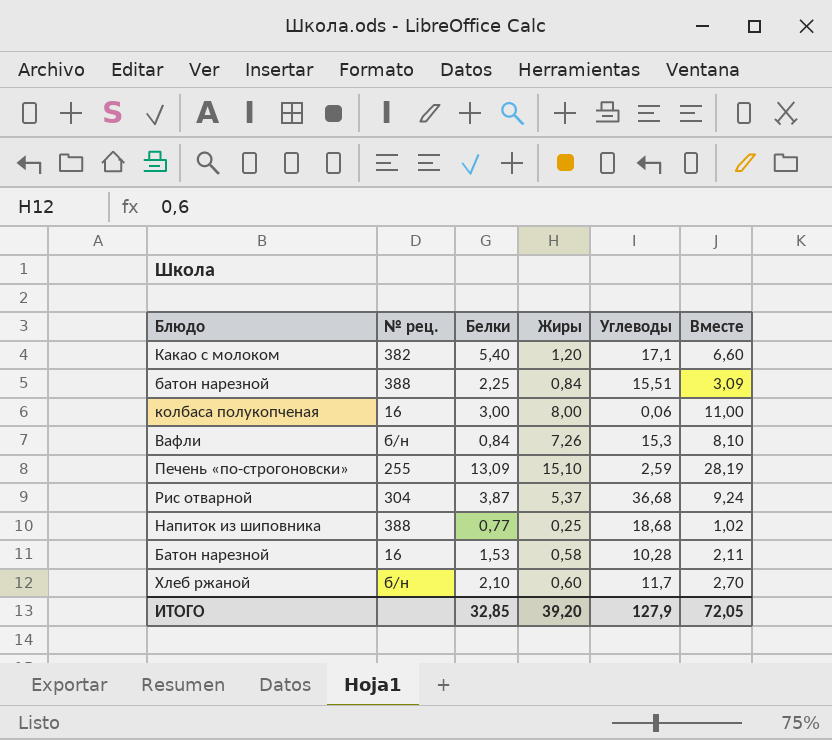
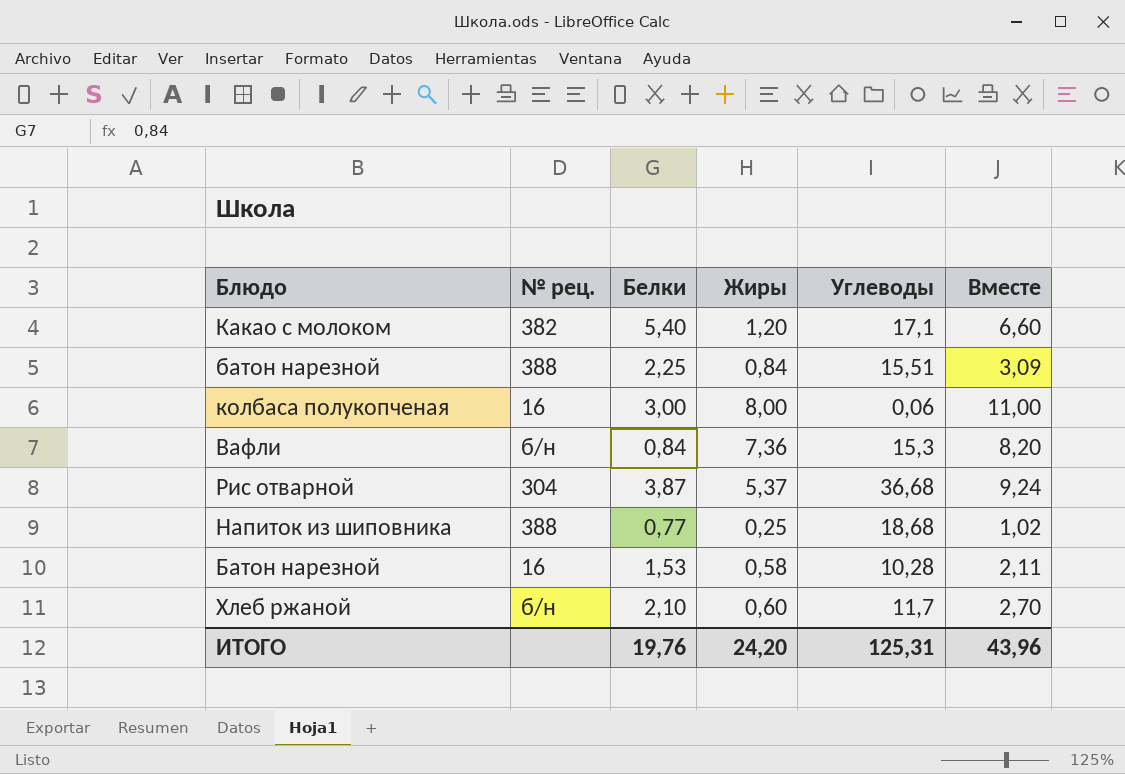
row Печень «по-строгоновски»: 255 | 13,09 | 15,10 | 2,59 | 28,19 -> none
Вафли | Жиры: 7,26 -> 7,36
Вафли | Вместе: 8,10 -> 8,20
ИТОГО | Белки: 32,85 -> 19,76
ИТОГО | Жиры: 39,20 -> 24,20
ИТОГО | Углеводы: 127,9 -> 125,31
ИТОГО | Вместе: 72,05 -> 43,96

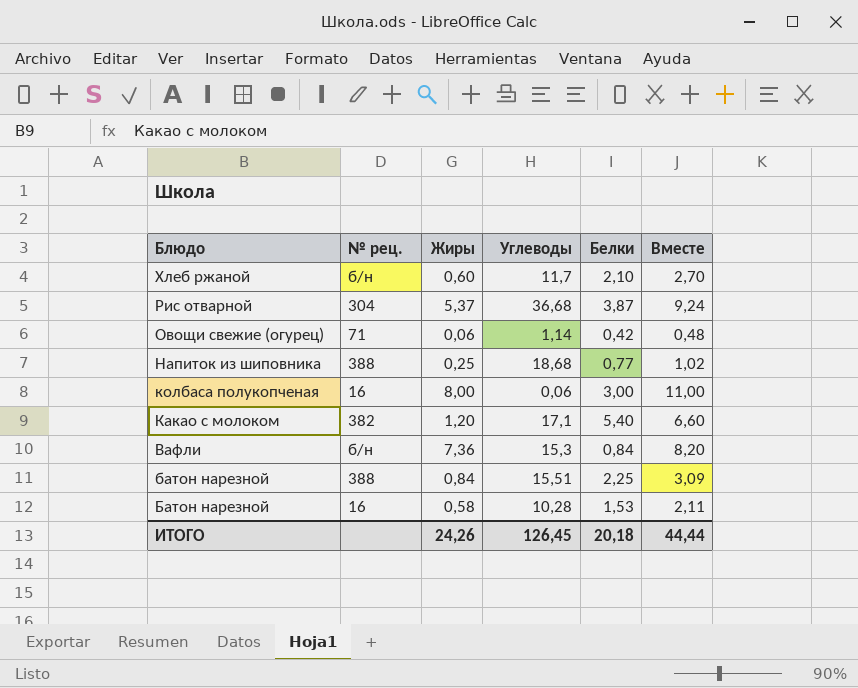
row order: none -> Блюдо descending
column Белки | position: 3 -> 5
row Овощи свежие (огурец): none -> 71 | 0,06 | 1,14 | 0,42 | 0,48
ИТОГО | Жиры: 24,20 -> 24,26
ИТОГО | Углеводы: 125,31 -> 126,45
ИТОГО | Белки: 19,76 -> 20,18
ИТОГО | Вместе: 43,96 -> 44,44

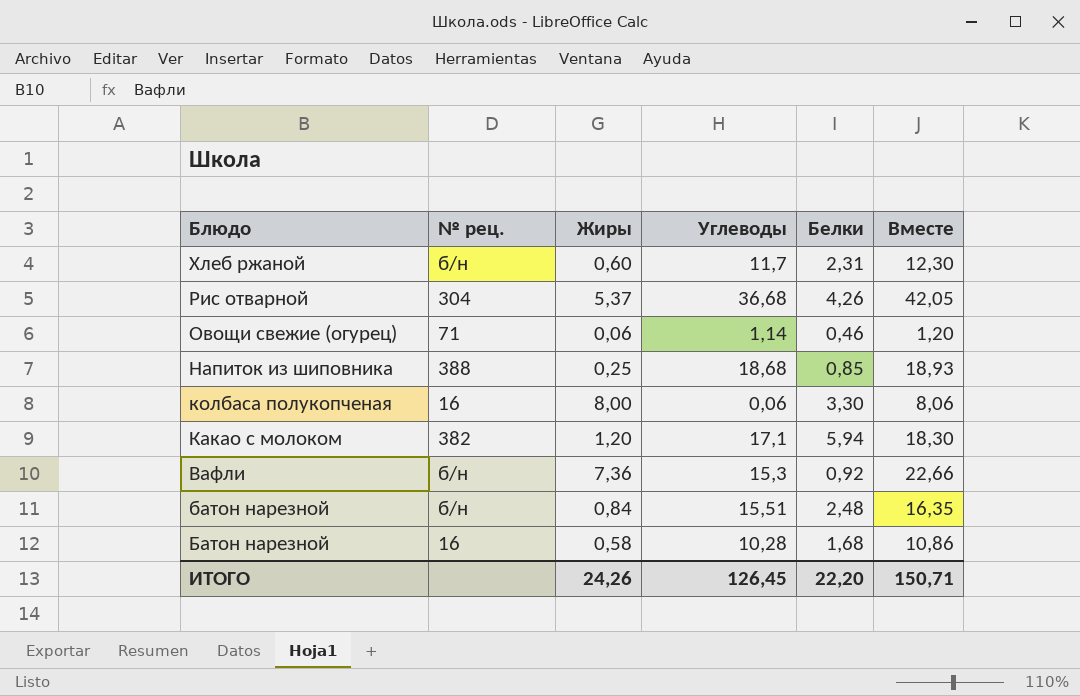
column Вместе | formula: [Жиры] + [Белки] -> [Жиры] + [Углеводы]
Хлеб ржаной | Белки: 2,10 -> 2,31
Рис отварной | Белки: 3,87 -> 4,26
Овощи свежие (огурец) | Белки: 0,42 -> 0,46
Напиток из шиповника | Белки: 0,77 -> 0,85
колбаса полукопченая | Белки: 3,00 -> 3,30
Какао с молоком | Белки: 5,40 -> 5,94
Вафли | Белки: 0,84 -> 0,92
батон нарезной | № рец.: 388 -> б/н
батон нарезной | Белки: 2,25 -> 2,48
Батон нарезной | Белки: 1,53 -> 1,68
ИТОГО | Белки: 20,18 -> 22,20
ИТОГО | Вместе: 44,44 -> 150,71

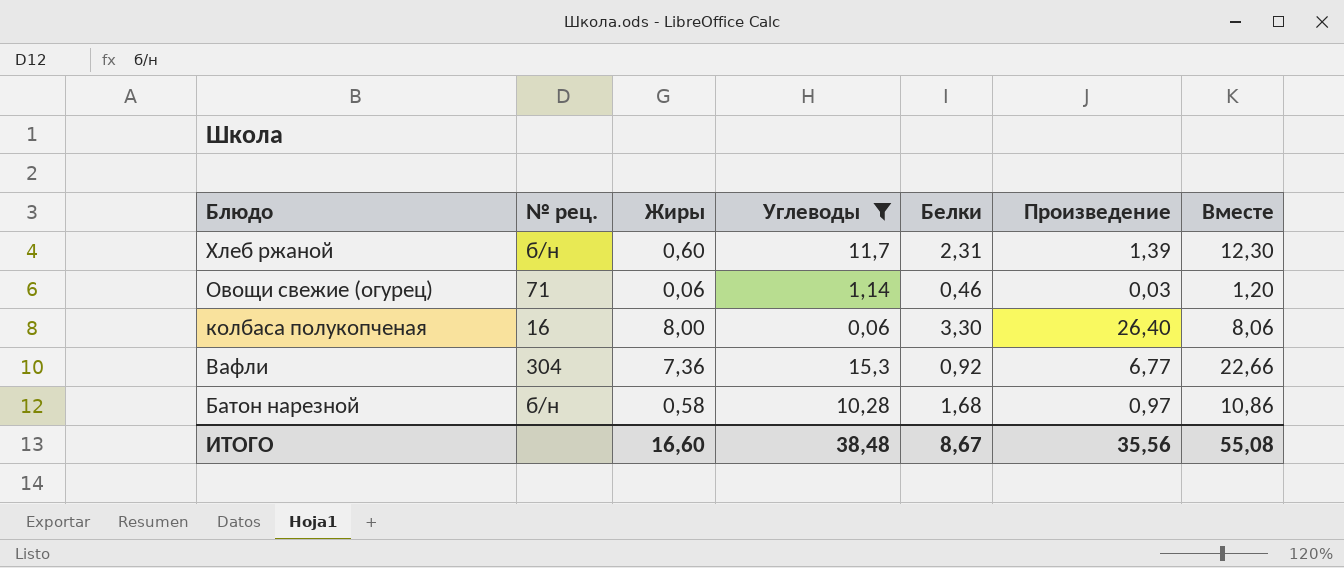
filter: none -> Углеводы <= 15,3
column Произведение | formula: none -> [Жиры] * [Белки]
Вафли | № рец.: б/н -> 304
Батон нарезной | № рец.: 16 -> б/н
ИТОГО | Жиры: 24,26 -> 16,60
ИТОГО | Углеводы: 126,45 -> 38,48
ИТОГО | Белки: 22,20 -> 8,67
ИТОГО | Вместе: 150,71 -> 55,08

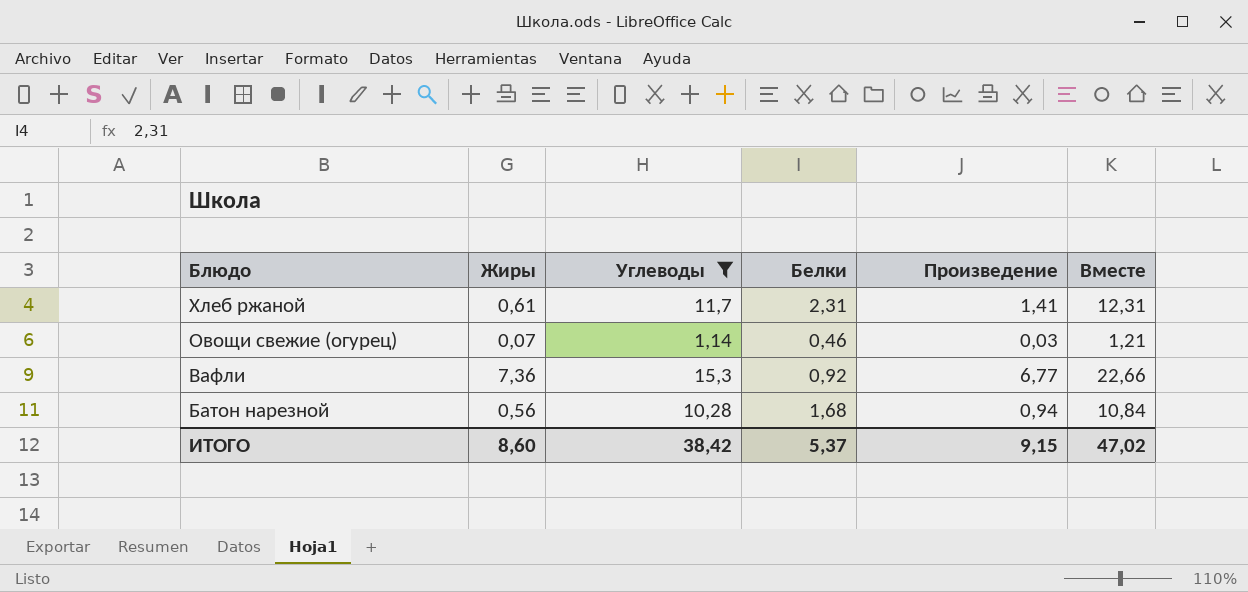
column № рец. | position: 2 -> none
row колбаса полукопченая: 16 | 8,00 | 0,06 | 3,30 | 26,40 | 8,06 -> none
Хлеб ржаной | Жиры: 0,60 -> 0,61
Хлеб ржаной | Произведение: 1,39 -> 1,41
Хлеб ржаной | Вместе: 12,30 -> 12,31
Овощи свежие (огурец) | Жиры: 0,06 -> 0,07
Овощи свежие (огурец) | Вместе: 1,20 -> 1,21
Батон нарезной | Жиры: 0,58 -> 0,56
Батон нарезной | Произведение: 0,97 -> 0,94
Батон нарезной | Вместе: 10,86 -> 10,84
ИТОГО | Жиры: 16,60 -> 8,60
ИТОГО | Углеводы: 38,48 -> 38,42
ИТОГО | Белки: 8,67 -> 5,37
ИТОГО | Произведение: 35,56 -> 9,15
ИТОГО | Вместе: 55,08 -> 47,02

